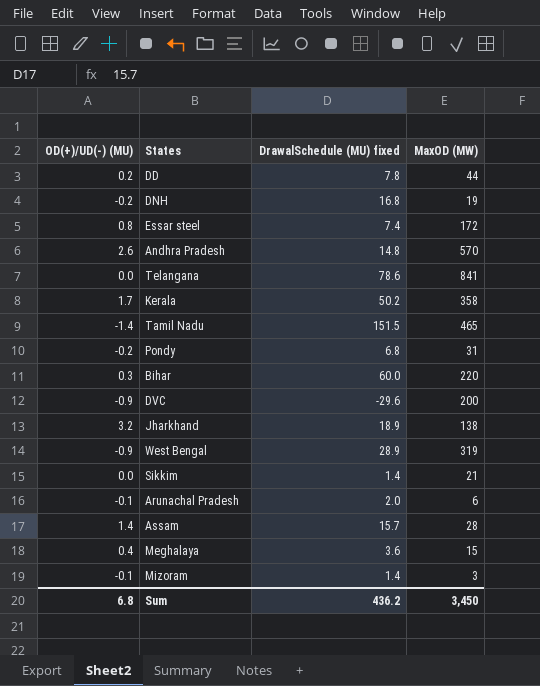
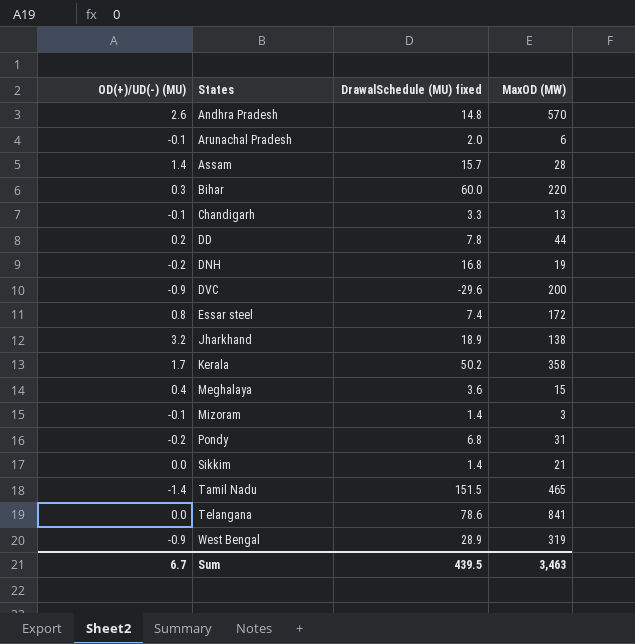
row order: none -> States ascending
row Chandigarh: none -> -0.1 | 3.3 | 13
Sum | OD(+)/UD(-) (MU): 6.8 -> 6.7
Sum | DrawalSchedule (MU) fixed: 436.2 -> 439.5
Sum | MaxOD (MW): 3,450 -> 3,463

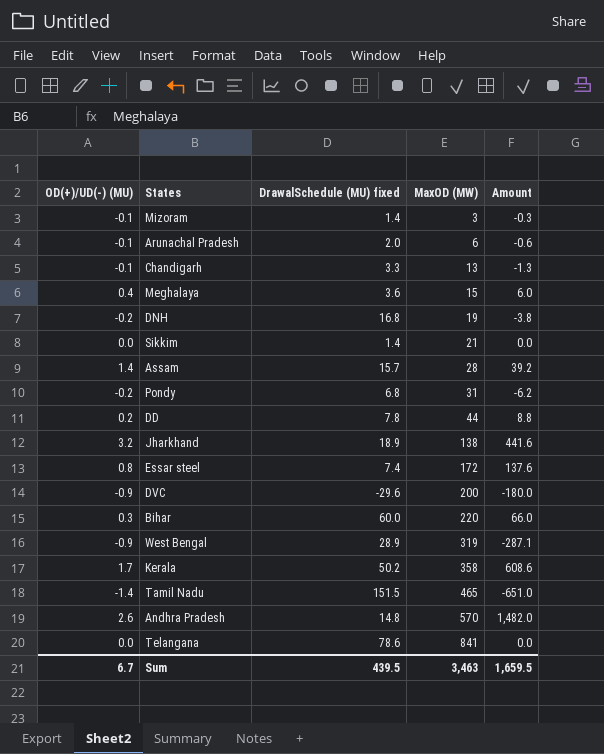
row order: States ascending -> MaxOD (MW) ascending
column Amount | formula: none -> [OD(+)/UD(-) (MU)] * [MaxOD (MW)]

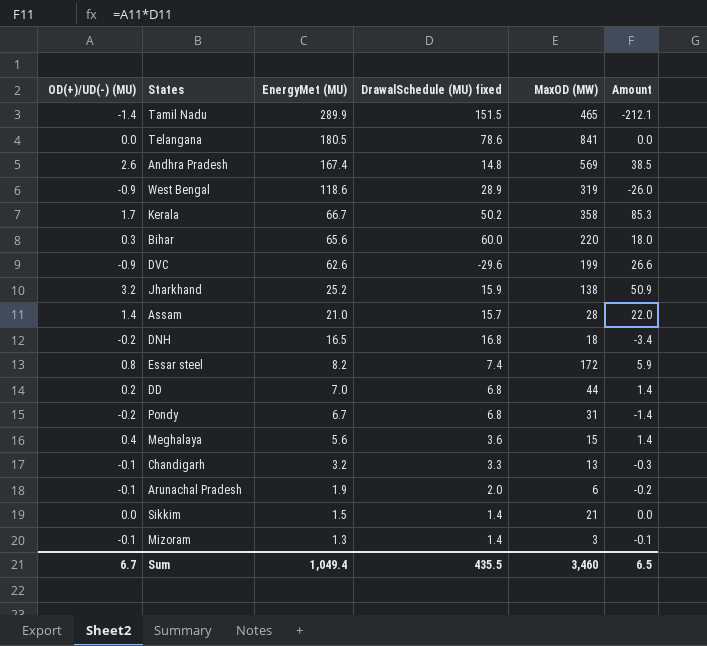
row order: MaxOD (MW) ascending -> EnergyMet (MU) descending
column EnergyMet (MU) | position: none -> 3
column Amount | formula: [OD(+)/UD(-) (MU)] * [MaxOD (MW)] -> [OD(+)/UD(-) (MU)] * [DrawalSchedule (MU) fixed]
Andhra Pradesh | MaxOD (MW): 570 -> 569
DVC | MaxOD (MW): 200 -> 199
Jharkhand | DrawalSchedule (MU) fixed: 18.9 -> 15.9
DNH | MaxOD (MW): 19 -> 18
DD | DrawalSchedule (MU) fixed: 7.8 -> 6.8
Sum | DrawalSchedule (MU) fixed: 439.5 -> 435.5
Sum | MaxOD (MW): 3,463 -> 3,460
Sum | Amount: 1,659.5 -> 6.5

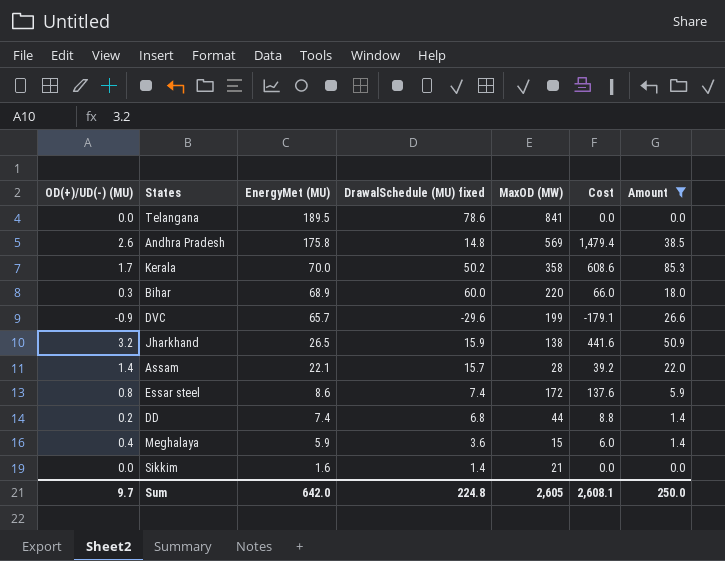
filter: none -> Amount >= 0.0
column Cost | formula: none -> [OD(+)/UD(-) (MU)] * [MaxOD (MW)]
Telangana | EnergyMet (MU): 180.5 -> 189.5
Andhra Pradesh | EnergyMet (MU): 167.4 -> 175.8
Kerala | EnergyMet (MU): 66.7 -> 70.0
Bihar | EnergyMet (MU): 65.6 -> 68.9
DVC | EnergyMet (MU): 62.6 -> 65.7
Jharkhand | EnergyMet (MU): 25.2 -> 26.5
Assam | EnergyMet (MU): 21.0 -> 22.1
Essar steel | EnergyMet (MU): 8.2 -> 8.6
DD | EnergyMet (MU): 7.0 -> 7.4
Meghalaya | EnergyMet (MU): 5.6 -> 5.9
Sikkim | EnergyMet (MU): 1.5 -> 1.6
Sum | OD(+)/UD(-) (MU): 6.7 -> 9.7
Sum | EnergyMet (MU): 1,049.4 -> 642.0
Sum | DrawalSchedule (MU) fixed: 435.5 -> 224.8
Sum | MaxOD (MW): 3,460 -> 2,605
Sum | Amount: 6.5 -> 250.0

